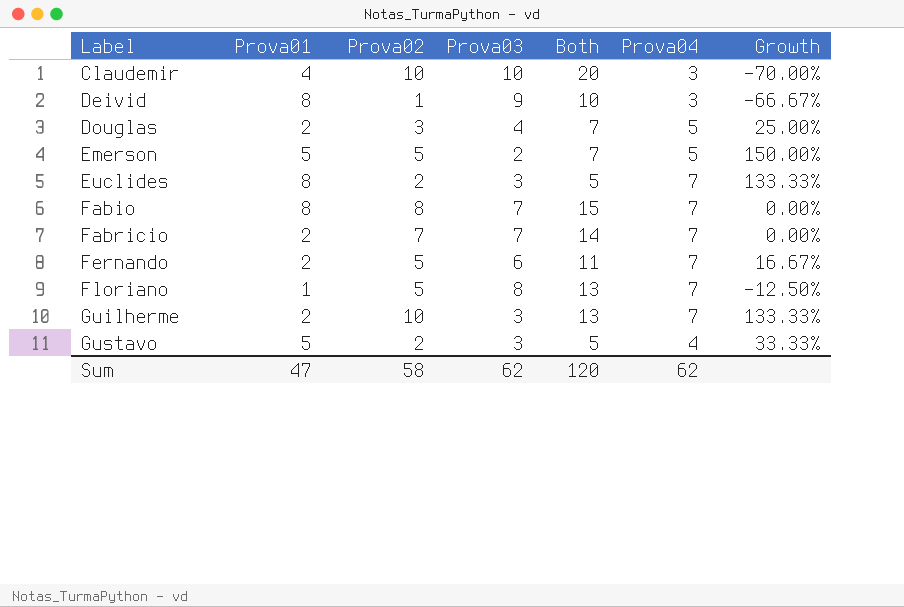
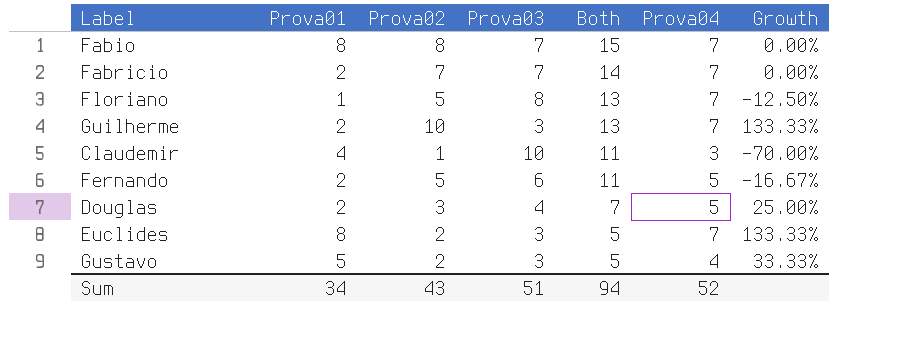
row order: Label ascending -> Both descending
row Deivid: 8 | 1 | 9 | 10 | 3 | -66.67% -> none
row Emerson: 5 | 5 | 2 | 7 | 5 | 150.00% -> none
Claudemir | Prova02: 10 -> 1
Claudemir | Both: 20 -> 11
Fernando | Prova04: 7 -> 5
Fernando | Growth: 16.67% -> -16.67%
Sum | Prova01: 47 -> 34
Sum | Prova02: 58 -> 43
Sum | Prova03: 62 -> 51
Sum | Both: 120 -> 94
Sum | Prova04: 62 -> 52

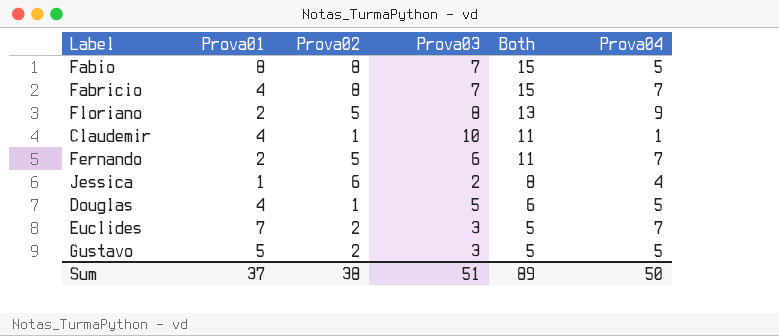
column Growth | formula: ([Prova04] - [Prova03]) / [Prova03] -> none
row Guilherme: 2 | 10 | 3 | 13 | 7 | 133.33% -> none
Fabio | Prova04: 7 -> 5
Fabricio | Prova01: 2 -> 4
Fabricio | Prova02: 7 -> 8
Fabricio | Both: 14 -> 15
Floriano | Prova01: 1 -> 2
Floriano | Prova04: 7 -> 9
Claudemir | Prova04: 3 -> 1
Fernando | Prova04: 5 -> 7
row Jessica: none -> 1 | 6 | 2 | 8 | 4
Douglas | Prova01: 2 -> 4
Douglas | Prova02: 3 -> 1
Douglas | Prova03: 4 -> 5
Douglas | Both: 7 -> 6
Euclides | Prova01: 8 -> 7
Gustavo | Prova04: 4 -> 5
Sum | Prova01: 34 -> 37
Sum | Prova02: 43 -> 38
Sum | Both: 94 -> 89
Sum | Prova04: 52 -> 50

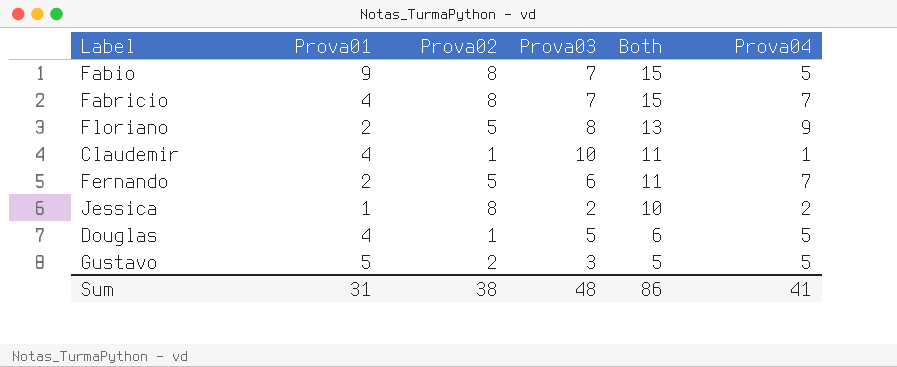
row Euclides: 7 | 2 | 3 | 5 | 7 -> none
Fabio | Prova01: 8 -> 9
Jessica | Prova02: 6 -> 8
Jessica | Both: 8 -> 10
Jessica | Prova04: 4 -> 2
Sum | Prova01: 37 -> 31
Sum | Prova03: 51 -> 48
Sum | Both: 89 -> 86
Sum | Prova04: 50 -> 41

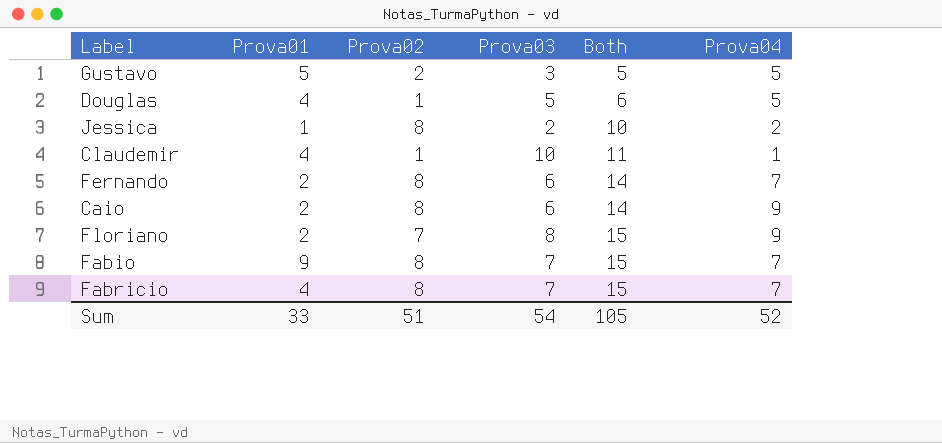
row order: Both descending -> Both ascending
Fernando | Prova02: 5 -> 8
Fernando | Both: 11 -> 14
row Caio: none -> 2 | 8 | 6 | 14 | 9
Floriano | Prova02: 5 -> 7
Floriano | Both: 13 -> 15
Fabio | Prova04: 5 -> 7
Sum | Prova01: 31 -> 33
Sum | Prova02: 38 -> 51
Sum | Prova03: 48 -> 54
Sum | Both: 86 -> 105
Sum | Prova04: 41 -> 52

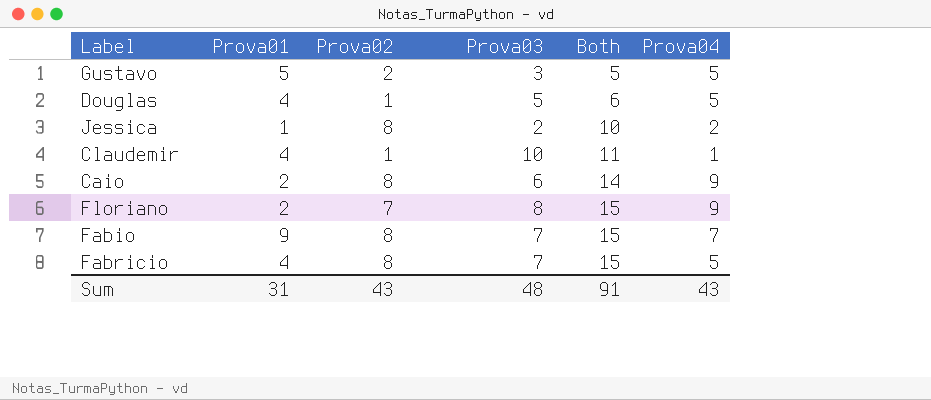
row Fernando: 2 | 8 | 6 | 14 | 7 -> none
Fabricio | Prova04: 7 -> 5
Sum | Prova01: 33 -> 31
Sum | Prova02: 51 -> 43
Sum | Prova03: 54 -> 48
Sum | Both: 105 -> 91
Sum | Prova04: 52 -> 43

